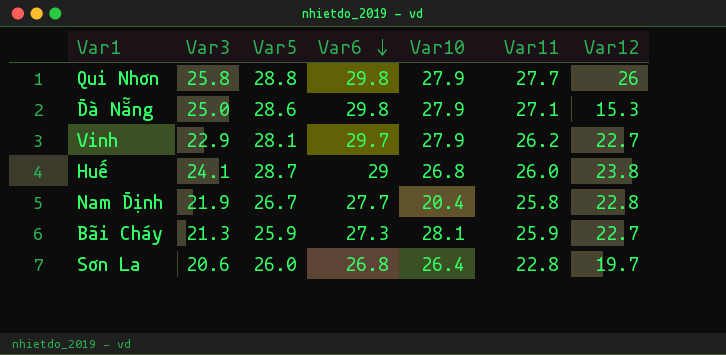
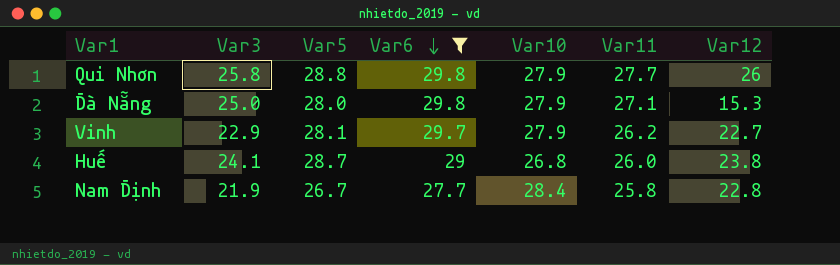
filter: none -> Var6 >= 27.7
Đà Nẵng | Var5: 28.6 -> 28.0
Nam Định | Var10: 20.4 -> 28.4

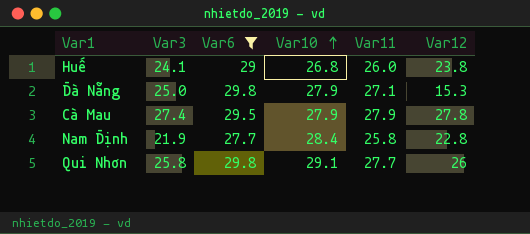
row order: Var6 descending -> Var10 ascending
column Var5 | position: 3 -> none
row Vinh: 22.9 | 28.1 | 29.7 | 27.9 | 26.2 | 22.7 -> none
row Cà Mau: none -> 27.4 | 29.5 | 27.9 | 27.9 | 27.8
Qui Nhơn | Var10: 27.9 -> 29.1

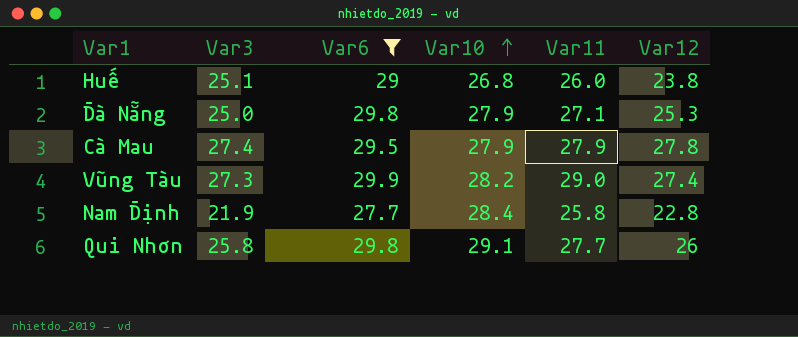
Huế | Var3: 24.1 -> 25.1
Đà Nẵng | Var12: 15.3 -> 25.3
row Vũng Tàu: none -> 27.3 | 29.9 | 28.2 | 29.0 | 27.4

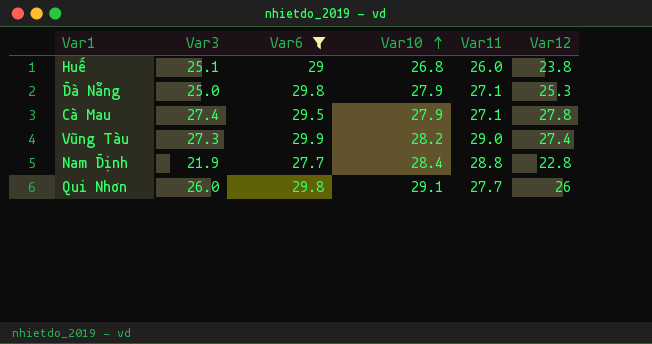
Cà Mau | Var11: 27.9 -> 27.1
Nam Định | Var11: 25.8 -> 28.8
Qui Nhơn | Var3: 25.8 -> 26.0

